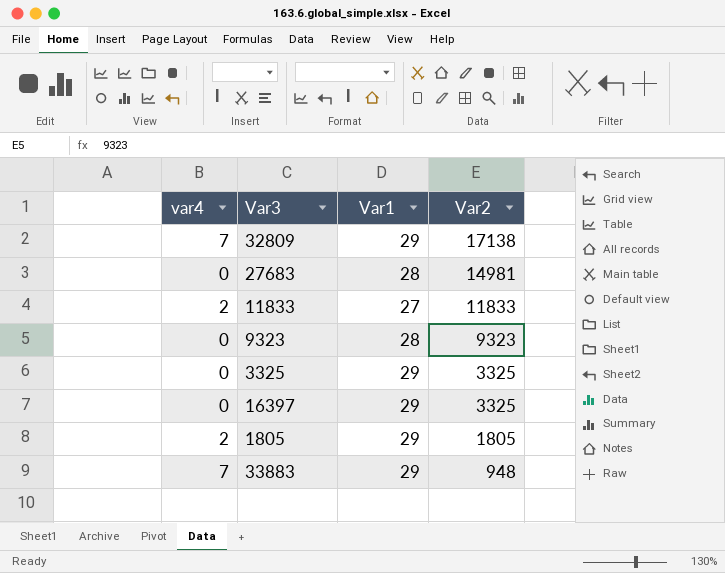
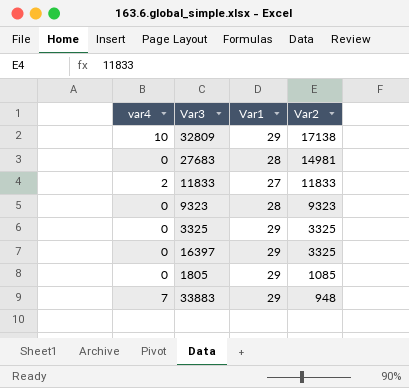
32809 | var4: 7 -> 10
1805 | var4: 2 -> 0
1805 | Var2: 1805 -> 1085

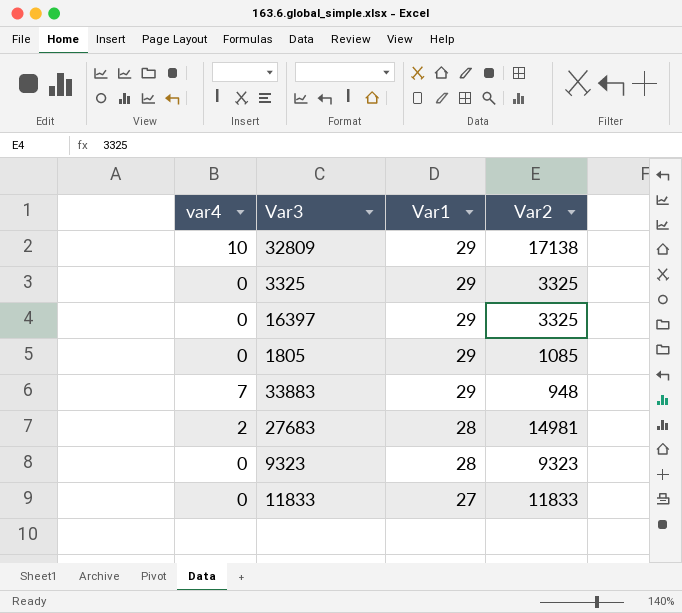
row order: Var2 descending -> Var1 descending
27683 | var4: 0 -> 2
11833 | var4: 2 -> 0

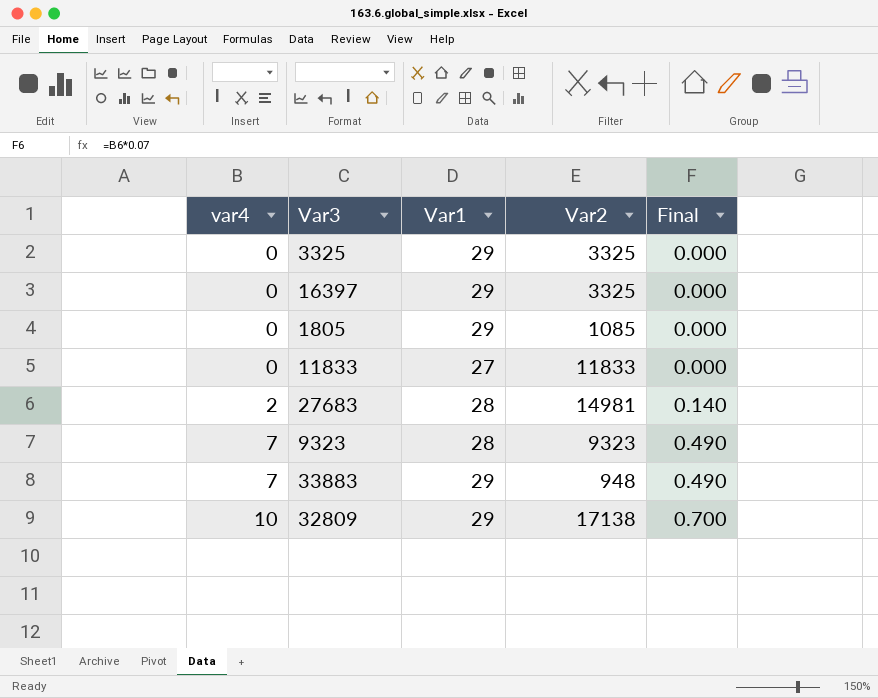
row order: Var1 descending -> var4 ascending
column Final | formula: none -> [var4] * 0.07
9323 | var4: 0 -> 7

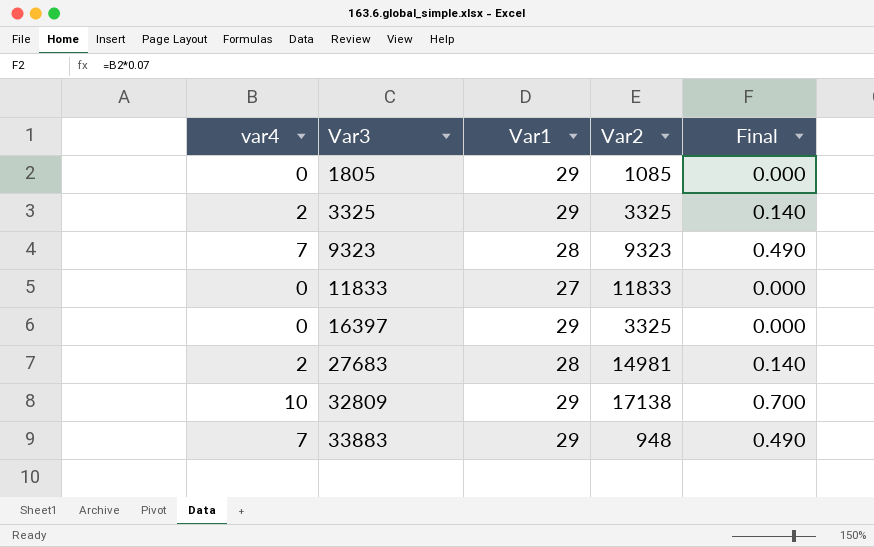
row order: var4 ascending -> Var3 ascending
3325 | var4: 0 -> 2
3325 | Final: 0.000 -> 0.140

